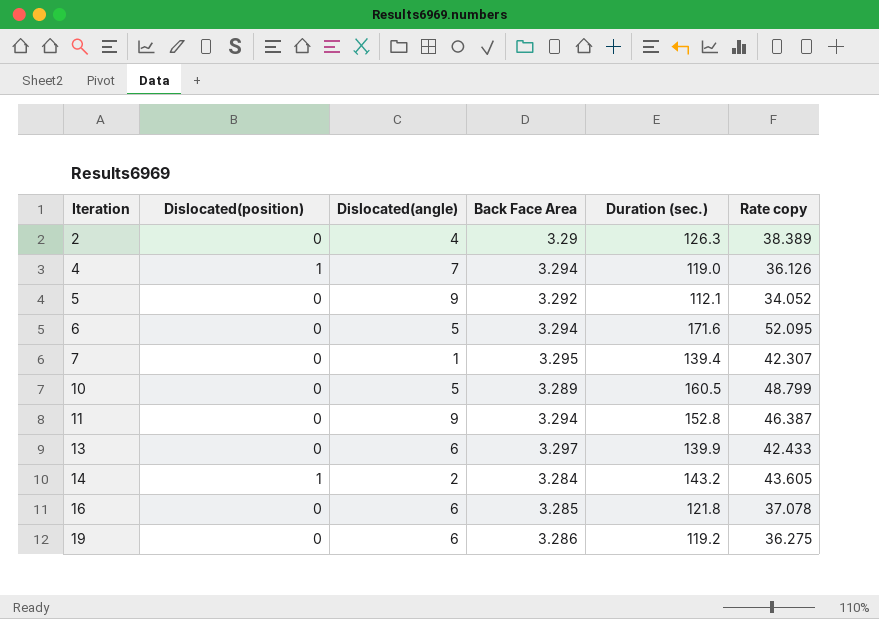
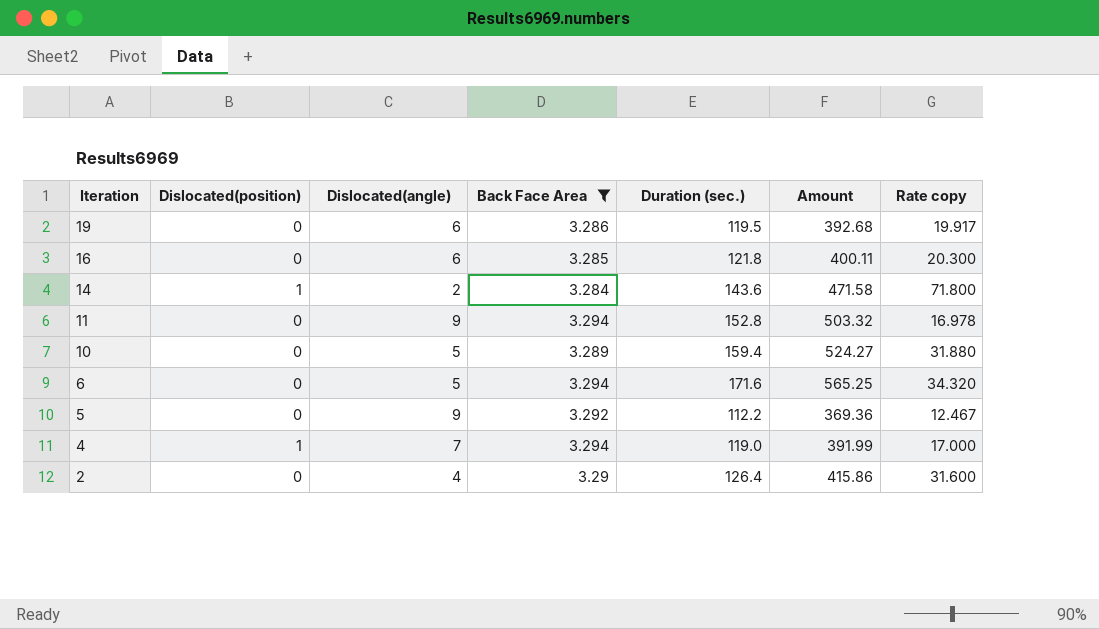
filter: none -> Back Face Area <= 3.294
row order: Iteration ascending -> Iteration descending
column Amount | formula: none -> [Back Face Area] * [Duration (sec.)]
column Rate copy | formula: [Duration (sec.)] / [Back Face Area] -> [Duration (sec.)] / [Dislocated(angle)]
19 | Duration (sec.): 119.2 -> 119.5
14 | Duration (sec.): 143.2 -> 143.6
10 | Duration (sec.): 160.5 -> 159.4
5 | Duration (sec.): 112.1 -> 112.2
2 | Duration (sec.): 126.3 -> 126.4

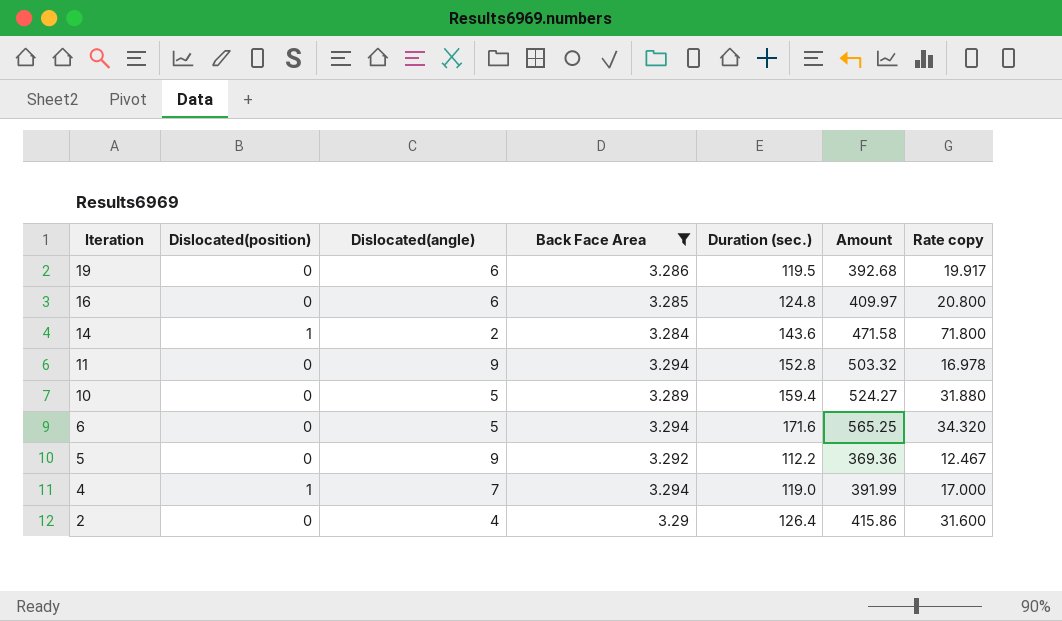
16 | Duration (sec.): 121.8 -> 124.8
16 | Amount: 400.11 -> 409.97
16 | Rate copy: 20.300 -> 20.800

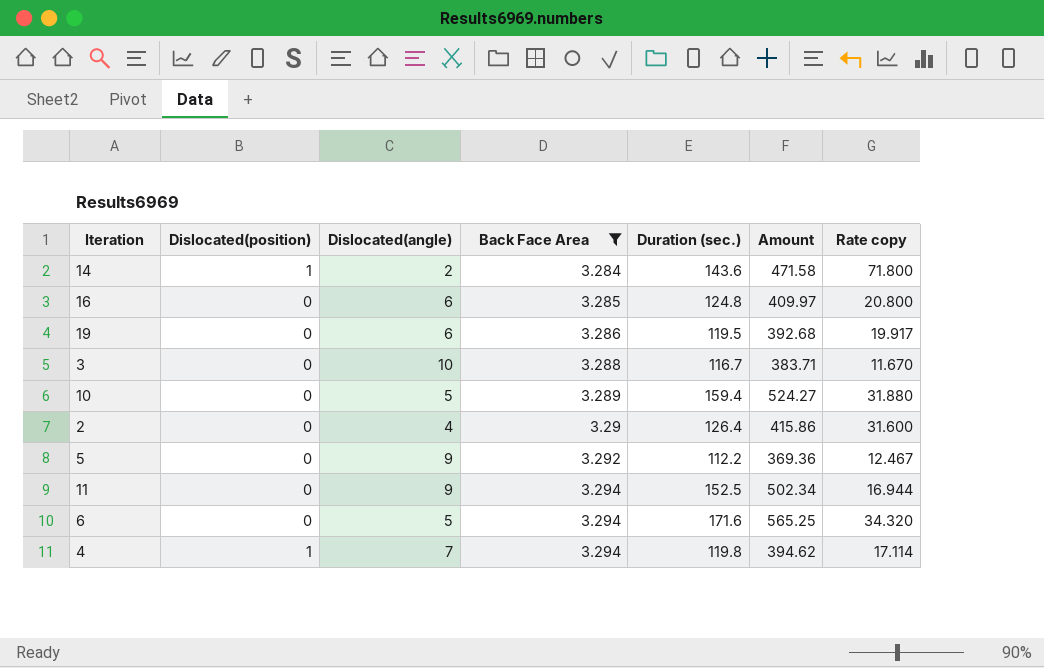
row order: Iteration descending -> Back Face Area ascending
row 3: none -> 0 | 10 | 3.288 | 116.7 | 383.71 | 11.670
11 | Duration (sec.): 152.8 -> 152.5
11 | Amount: 503.32 -> 502.34
11 | Rate copy: 16.978 -> 16.944
4 | Duration (sec.): 119.0 -> 119.8
4 | Amount: 391.99 -> 394.62
4 | Rate copy: 17.000 -> 17.114

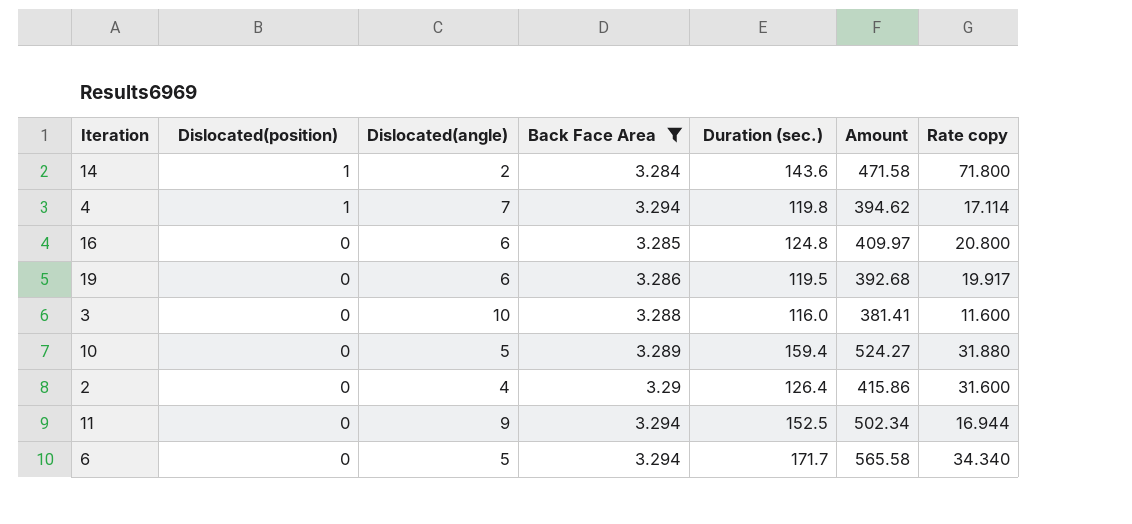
row order: Back Face Area ascending -> Dislocated(position) descending
row 5: 0 | 9 | 3.292 | 112.2 | 369.36 | 12.467 -> none
3 | Duration (sec.): 116.7 -> 116.0
3 | Amount: 383.71 -> 381.41
3 | Rate copy: 11.670 -> 11.600
6 | Duration (sec.): 171.6 -> 171.7
6 | Amount: 565.25 -> 565.58
6 | Rate copy: 34.320 -> 34.340

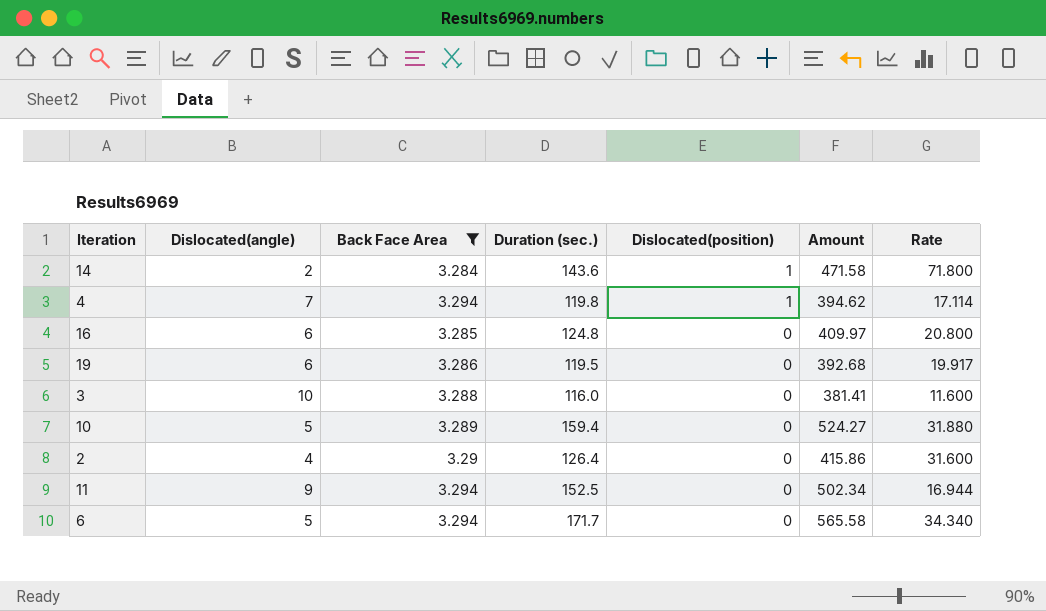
column Dislocated(position) | position: 2 -> 5
column name: Rate copy -> Rate

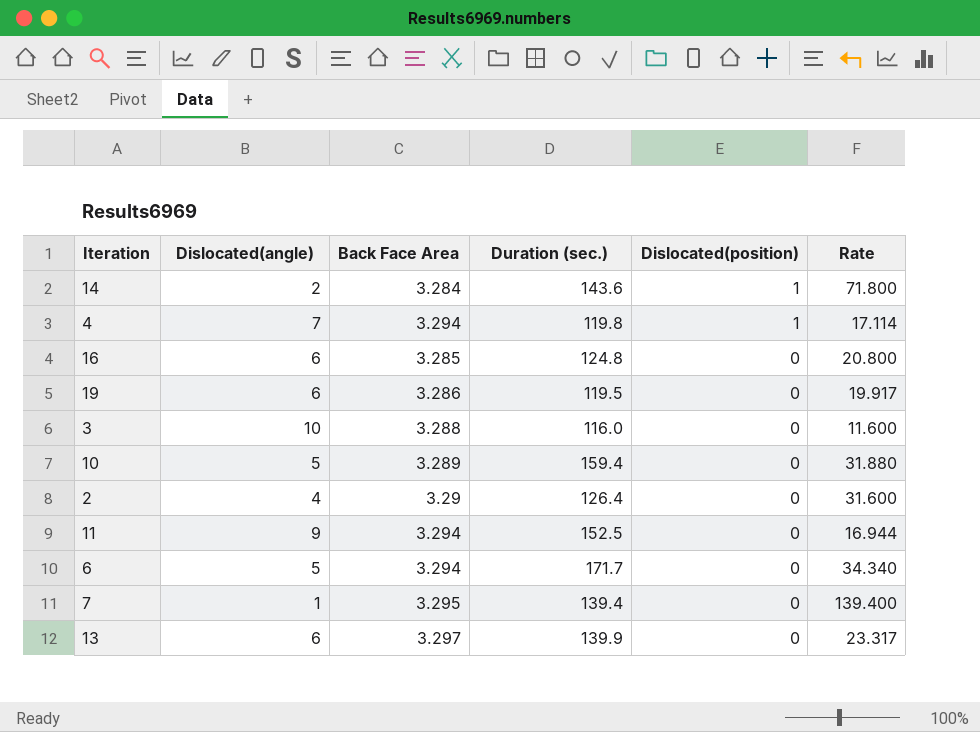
filter: Back Face Area <= 3.294 -> none
column Amount | formula: [Back Face Area] * [Duration (sec.)] -> none

